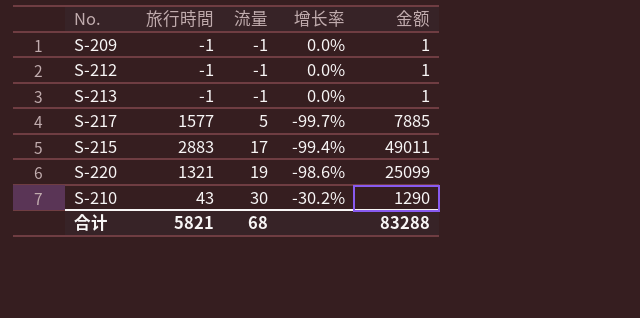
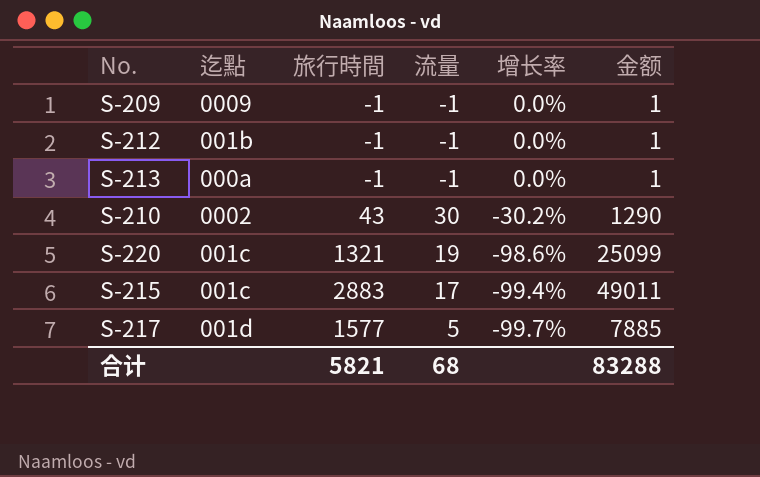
row order: 流量 ascending -> 增长率 descending
column 迄點 | position: none -> 2

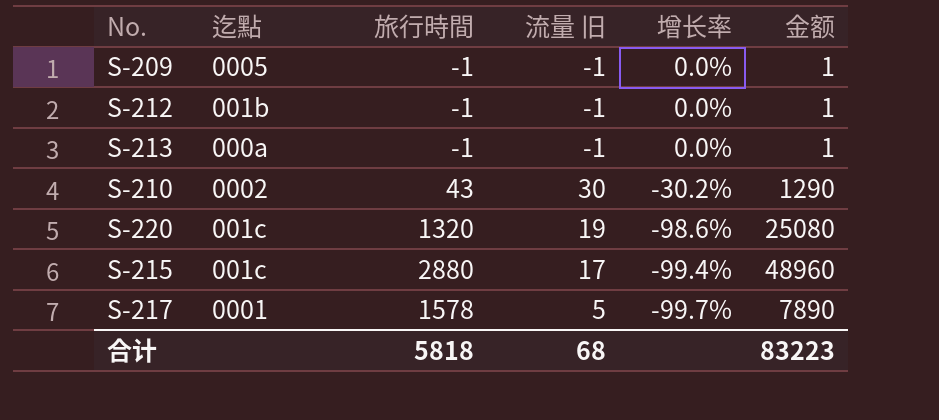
column name: 流量 -> 流量 旧
S-209 | 迄點: 0009 -> 0005
S-220 | 旅行時間: 1321 -> 1320
S-220 | 金额: 25099 -> 25080
S-215 | 旅行時間: 2883 -> 2880
S-215 | 金额: 49011 -> 48960
S-217 | 迄點: 001d -> 0001
S-217 | 旅行時間: 1577 -> 1578
S-217 | 金额: 7885 -> 7890
合计 | 旅行時間: 5821 -> 5818
合计 | 金额: 83288 -> 83223

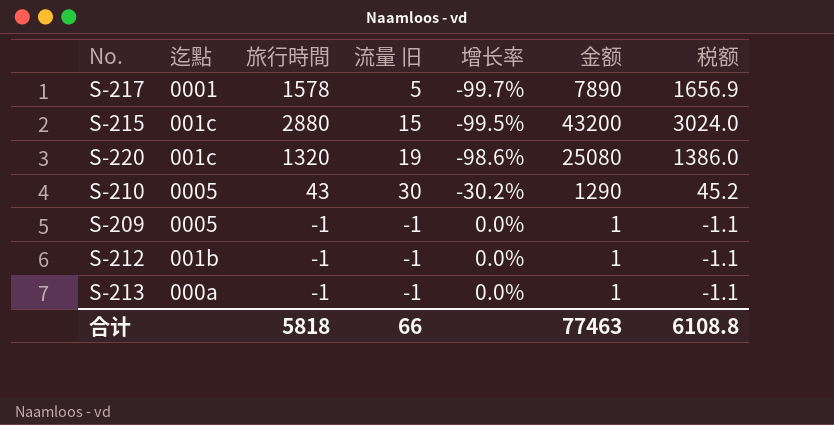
row order: 增长率 descending -> 增长率 ascending
column 税额 | formula: none -> [旅行時間] * 1.05
S-215 | 流量 旧: 17 -> 15
S-215 | 增长率: -99.4% -> -99.5%
S-215 | 金额: 48960 -> 43200
S-210 | 迄點: 0002 -> 0005
合计 | 流量 旧: 68 -> 66
合计 | 金额: 83223 -> 77463

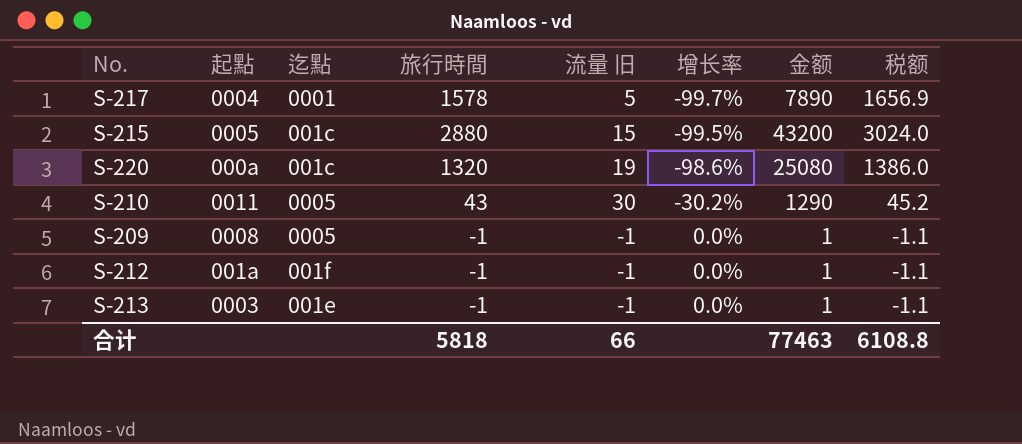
column 起點 | position: none -> 2
S-212 | 迄點: 001b -> 001f
S-213 | 迄點: 000a -> 001e

